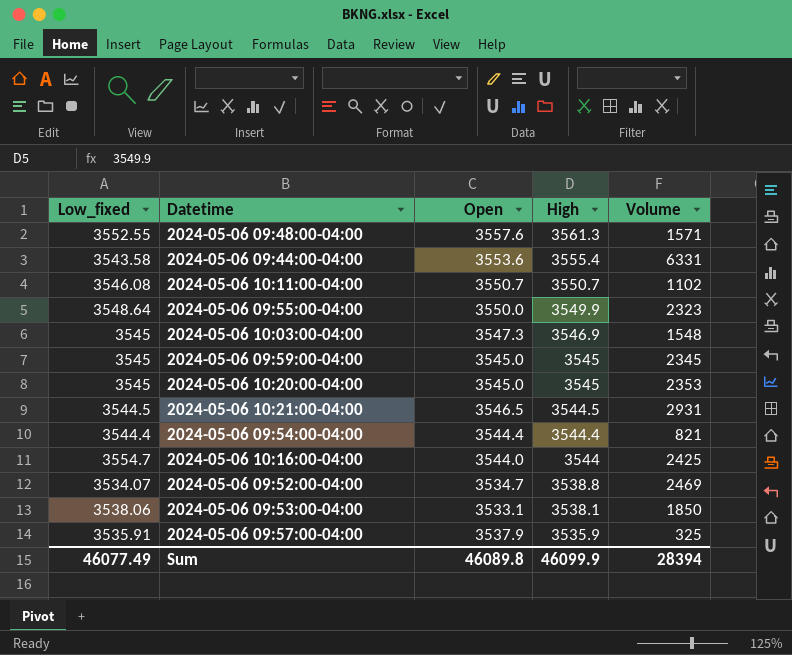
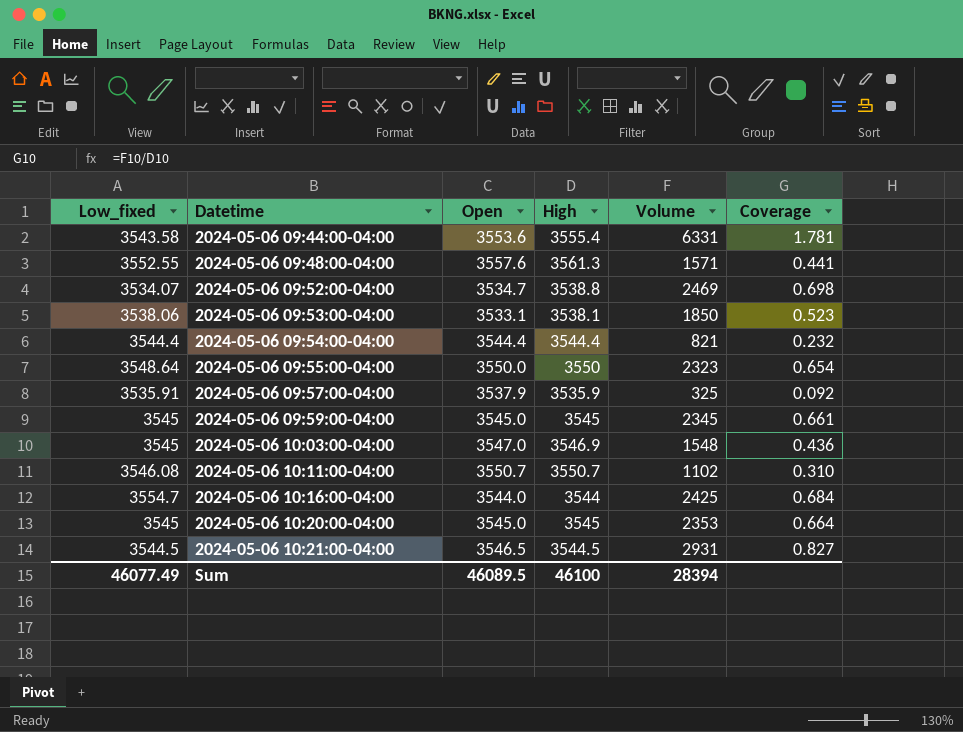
row order: High descending -> Datetime ascending
column Coverage | formula: none -> [Volume] / [High]
2024-05-06 09:55:00-04:00 | High: 3549.9 -> 3550
2024-05-06 10:03:00-04:00 | Open: 3547.3 -> 3547.0
Sum | Open: 46089.8 -> 46089.5
Sum | High: 46099.9 -> 46100

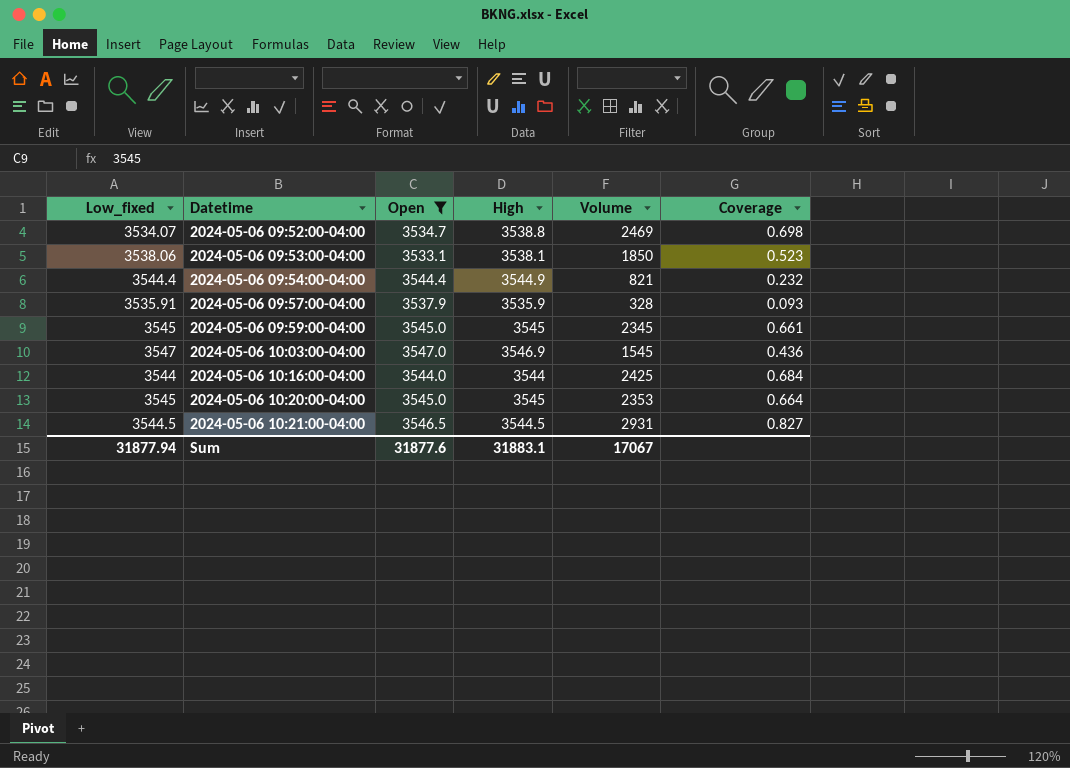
filter: none -> Open <= 3547.0
2024-05-06 09:54:00-04:00 | High: 3544.4 -> 3544.9
2024-05-06 09:57:00-04:00 | Volume: 325 -> 328
2024-05-06 09:57:00-04:00 | Coverage: 0.092 -> 0.093
2024-05-06 10:03:00-04:00 | Low_fixed: 3545 -> 3547
2024-05-06 10:03:00-04:00 | Volume: 1548 -> 1545
2024-05-06 10:16:00-04:00 | Low_fixed: 3554.7 -> 3544
Sum | Low_fixed: 46077.49 -> 31877.94
Sum | Open: 46089.5 -> 31877.6
Sum | High: 46100 -> 31883.1
Sum | Volume: 28394 -> 17067

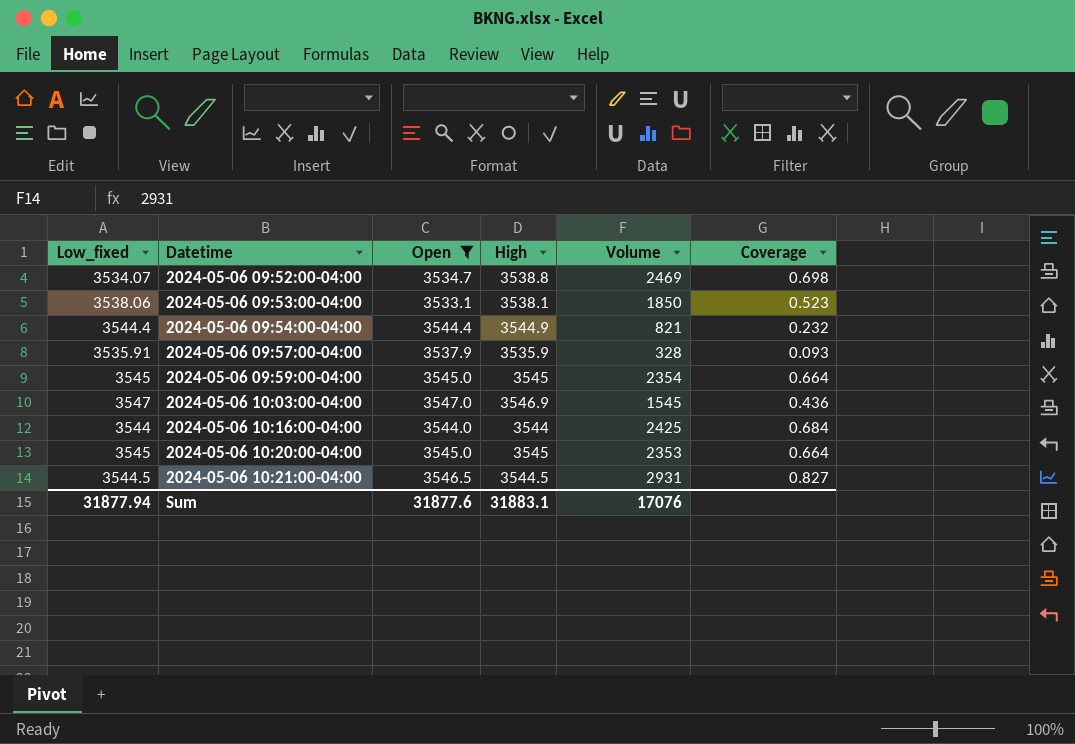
2024-05-06 09:59:00-04:00 | Volume: 2345 -> 2354
2024-05-06 09:59:00-04:00 | Coverage: 0.661 -> 0.664
Sum | Volume: 17067 -> 17076

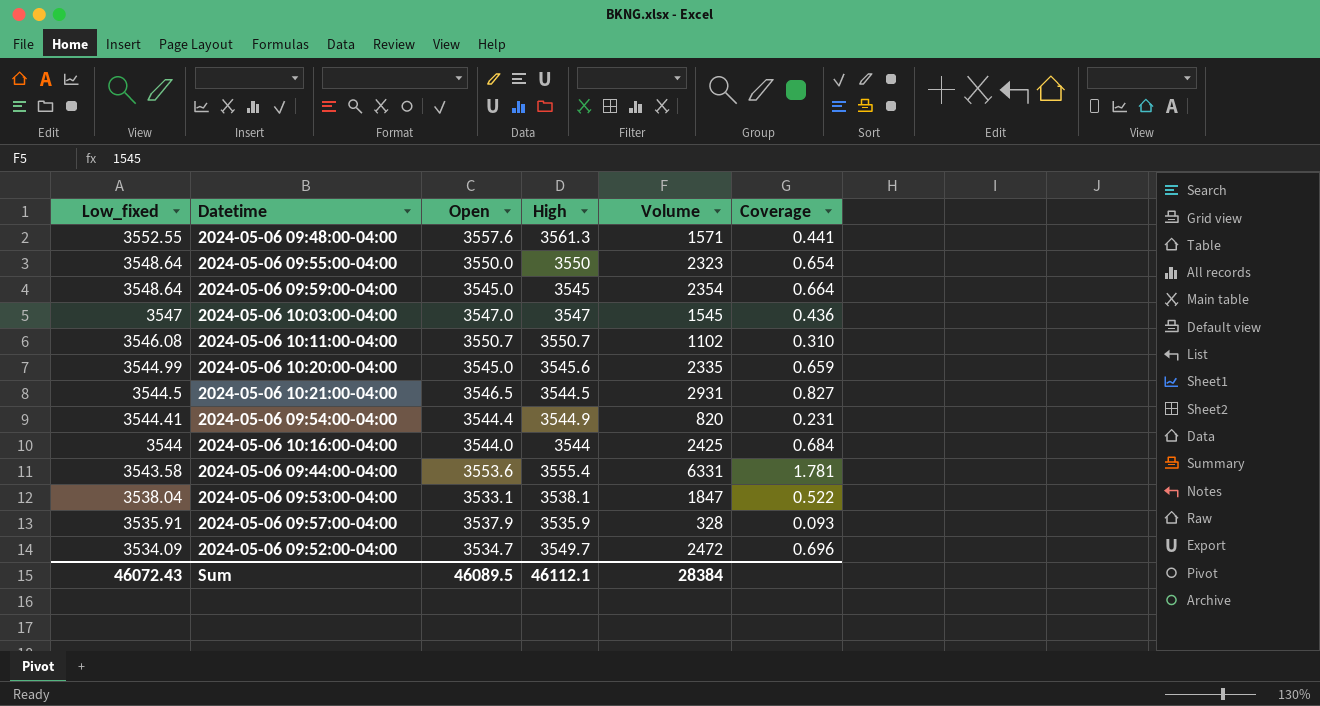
filter: Open <= 3547.0 -> none
row order: Datetime ascending -> Low_fixed descending
2024-05-06 09:59:00-04:00 | Low_fixed: 3545 -> 3548.64
2024-05-06 10:03:00-04:00 | High: 3546.9 -> 3547
2024-05-06 10:20:00-04:00 | Low_fixed: 3545 -> 3544.99
2024-05-06 10:20:00-04:00 | High: 3545 -> 3545.6
2024-05-06 10:20:00-04:00 | Volume: 2353 -> 2335
2024-05-06 10:20:00-04:00 | Coverage: 0.664 -> 0.659
2024-05-06 09:54:00-04:00 | Low_fixed: 3544.4 -> 3544.41
2024-05-06 09:54:00-04:00 | Volume: 821 -> 820
2024-05-06 09:54:00-04:00 | Coverage: 0.232 -> 0.231
2024-05-06 09:53:00-04:00 | Low_fixed: 3538.06 -> 3538.04
2024-05-06 09:53:00-04:00 | Volume: 1850 -> 1847
2024-05-06 09:53:00-04:00 | Coverage: 0.523 -> 0.522
2024-05-06 09:52:00-04:00 | Low_fixed: 3534.07 -> 3534.09
2024-05-06 09:52:00-04:00 | High: 3538.8 -> 3549.7
2024-05-06 09:52:00-04:00 | Volume: 2469 -> 2472
2024-05-06 09:52:00-04:00 | Coverage: 0.698 -> 0.696
Sum | Low_fixed: 31877.94 -> 46072.43
Sum | Open: 31877.6 -> 46089.5
Sum | High: 31883.1 -> 46112.1
Sum | Volume: 17076 -> 28384

